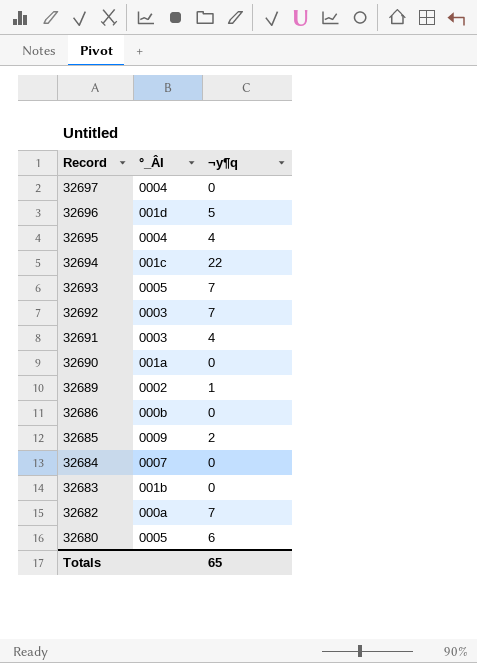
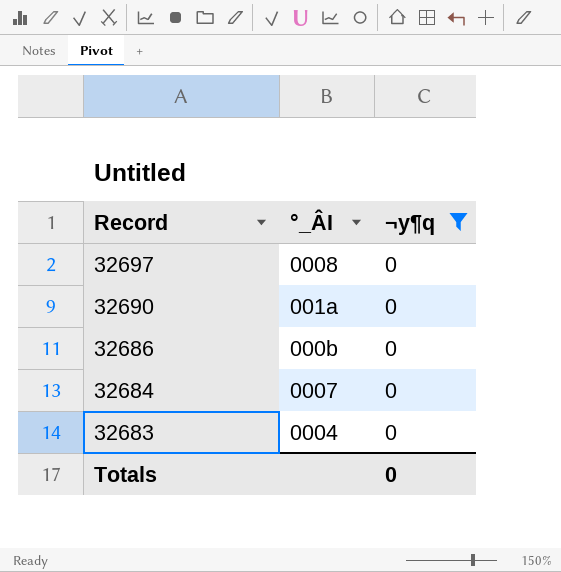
filter: none -> ¬y¶q = 0
32697 | °_ÂI: 0004 -> 0008
32683 | °_ÂI: 001b -> 0004
Totals | ¬y¶q: 65 -> 0

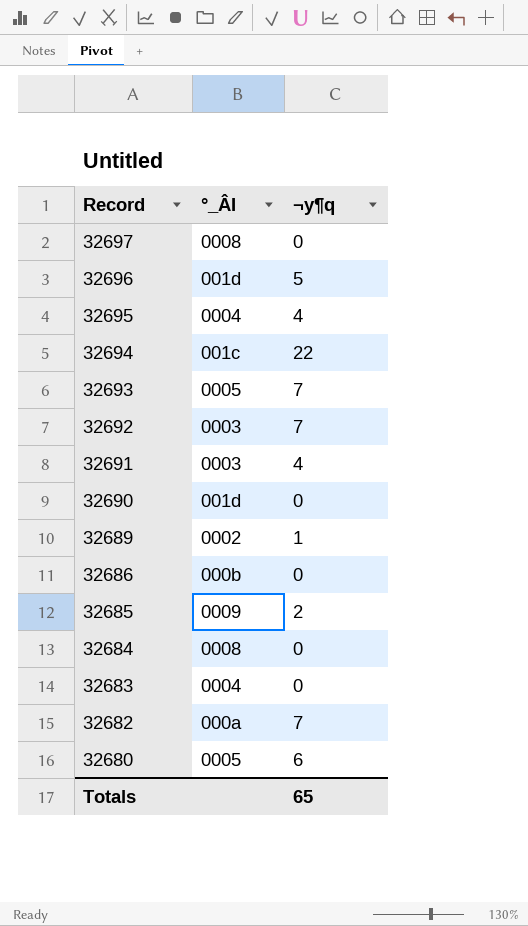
filter: ¬y¶q = 0 -> none
32690 | °_ÂI: 001a -> 001d
32684 | °_ÂI: 0007 -> 0008
Totals | ¬y¶q: 0 -> 65

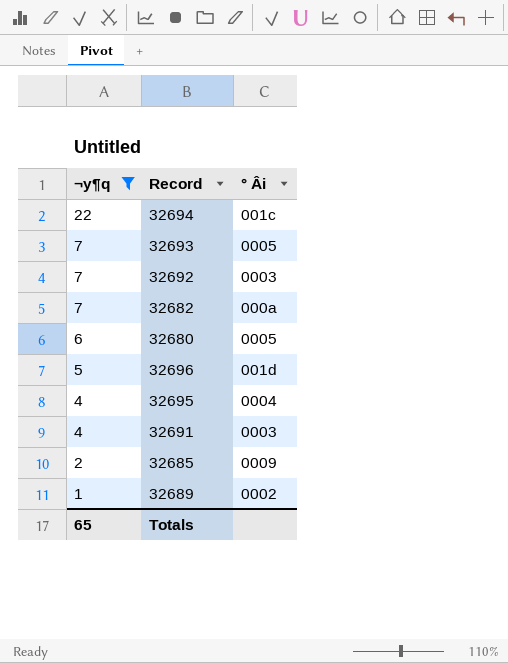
filter: none -> ¬y¶q != 0
row order: Record descending -> ¬y¶q descending
column ¬y¶q | position: 3 -> 1
column name: °_ÂI -> ° Âi

